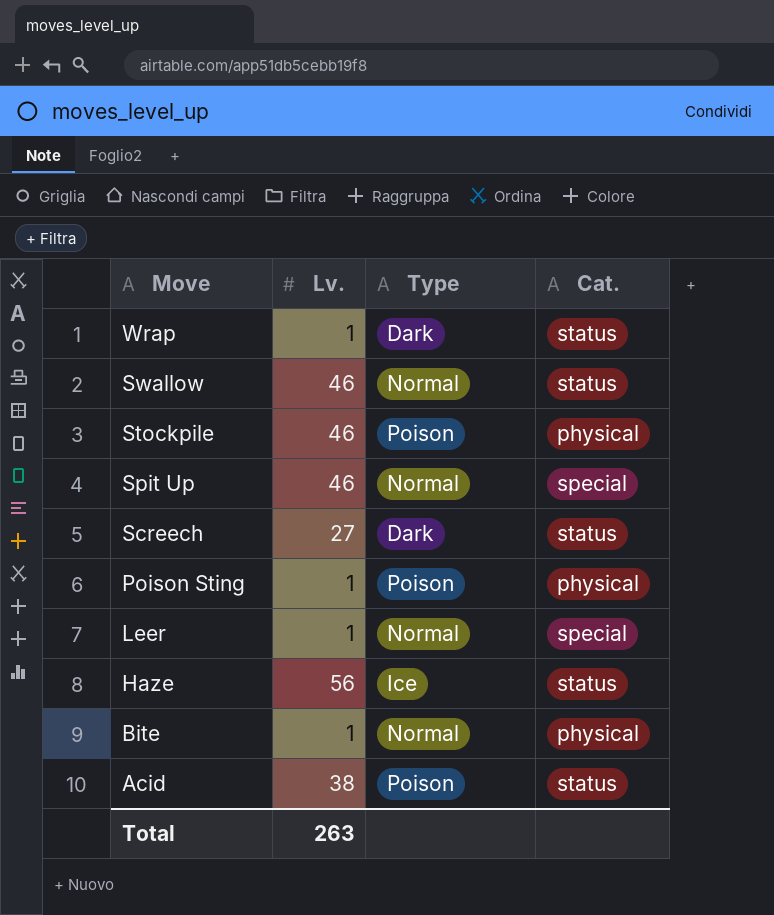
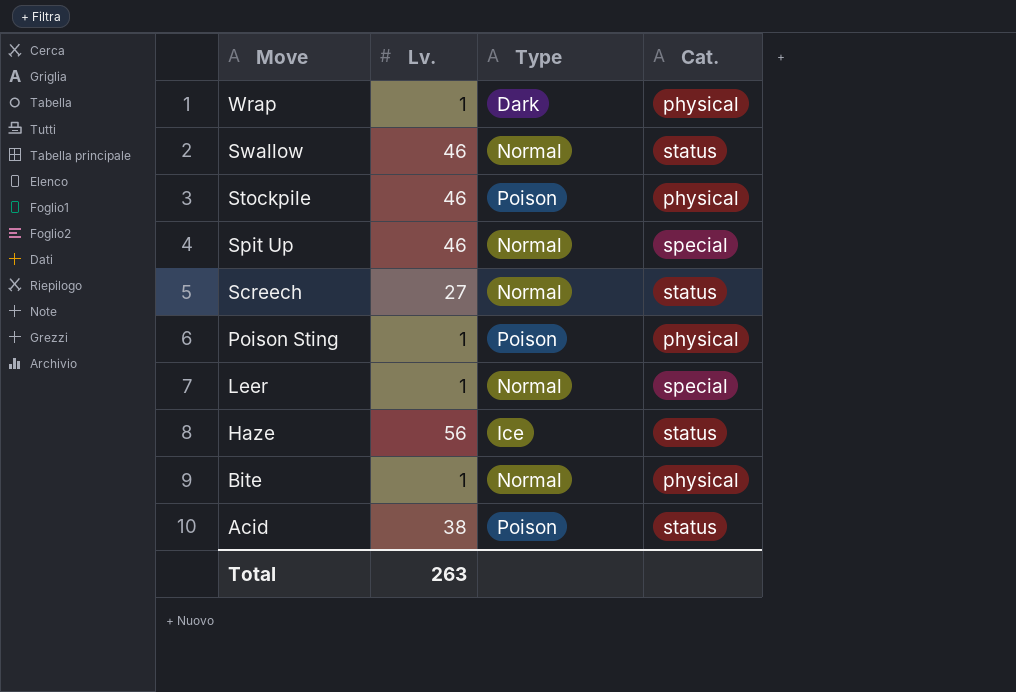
Wrap | Cat.: status -> physical
Screech | Type: Dark -> Normal

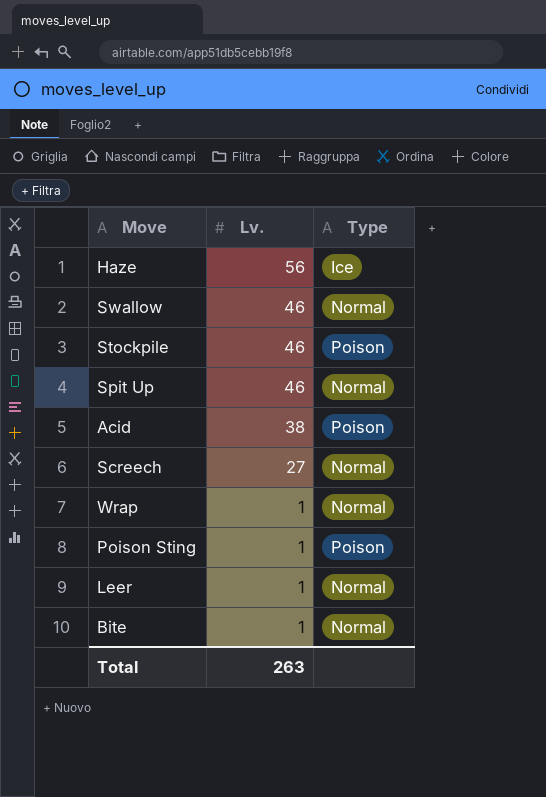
row order: Move descending -> Lv. descending
column Cat. | position: 4 -> none
Wrap | Type: Dark -> Normal

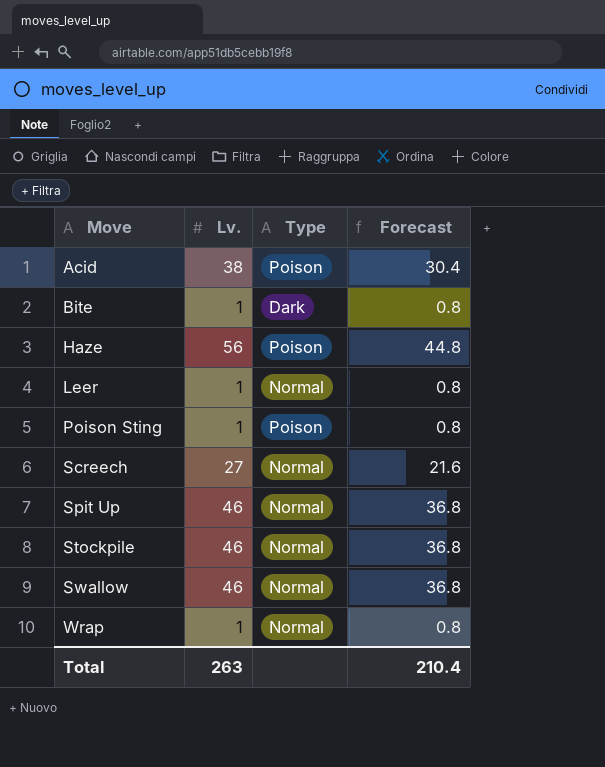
row order: Lv. descending -> Move ascending
column Forecast | formula: none -> [Lv.] * 0.8
Bite | Type: Normal -> Dark
Haze | Type: Ice -> Poison
Stockpile | Type: Poison -> Normal

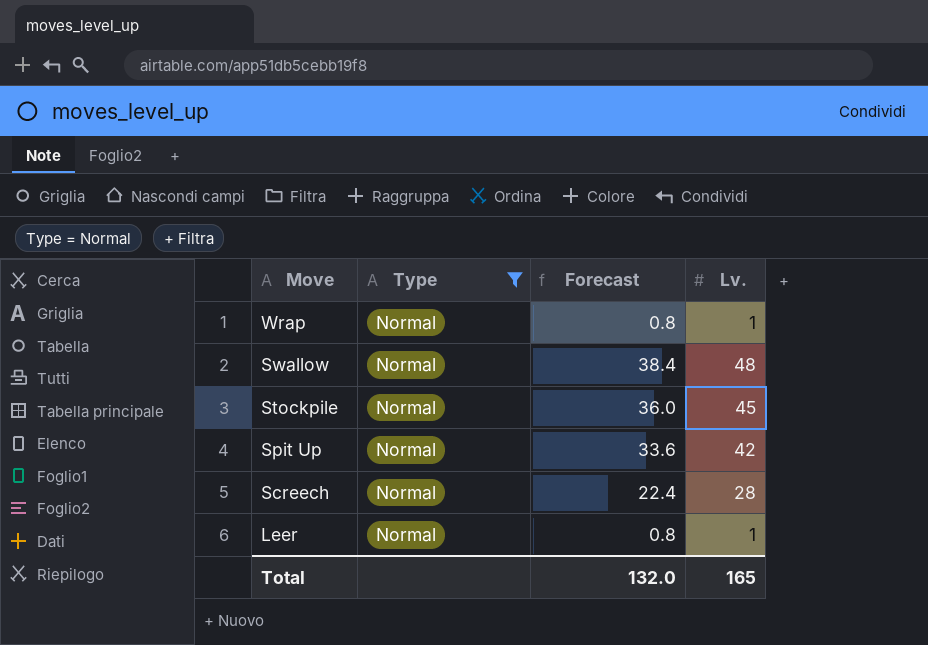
filter: none -> Type = Normal
row order: Move ascending -> Move descending
column Lv. | position: 2 -> 4
Swallow | Forecast: 36.8 -> 38.4
Swallow | Lv.: 46 -> 48
Stockpile | Forecast: 36.8 -> 36.0
Stockpile | Lv.: 46 -> 45
Spit Up | Forecast: 36.8 -> 33.6
Spit Up | Lv.: 46 -> 42
Screech | Forecast: 21.6 -> 22.4
Screech | Lv.: 27 -> 28
Total | Forecast: 210.4 -> 132.0
Total | Lv.: 263 -> 165

